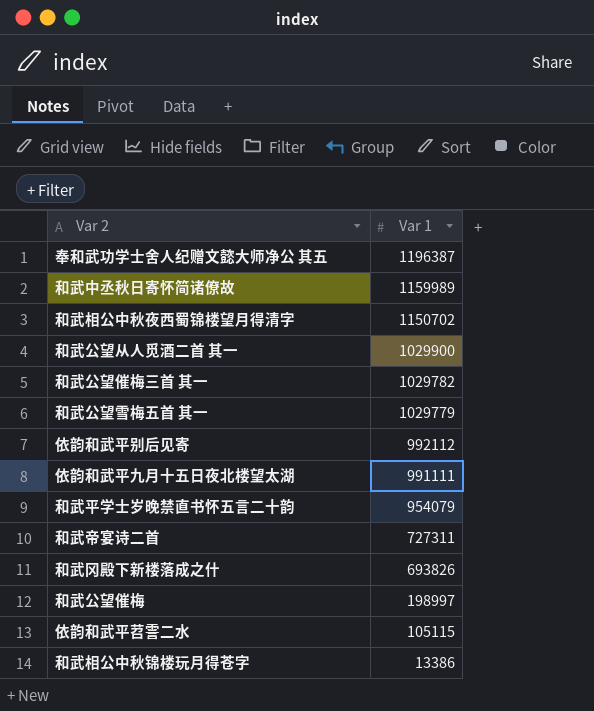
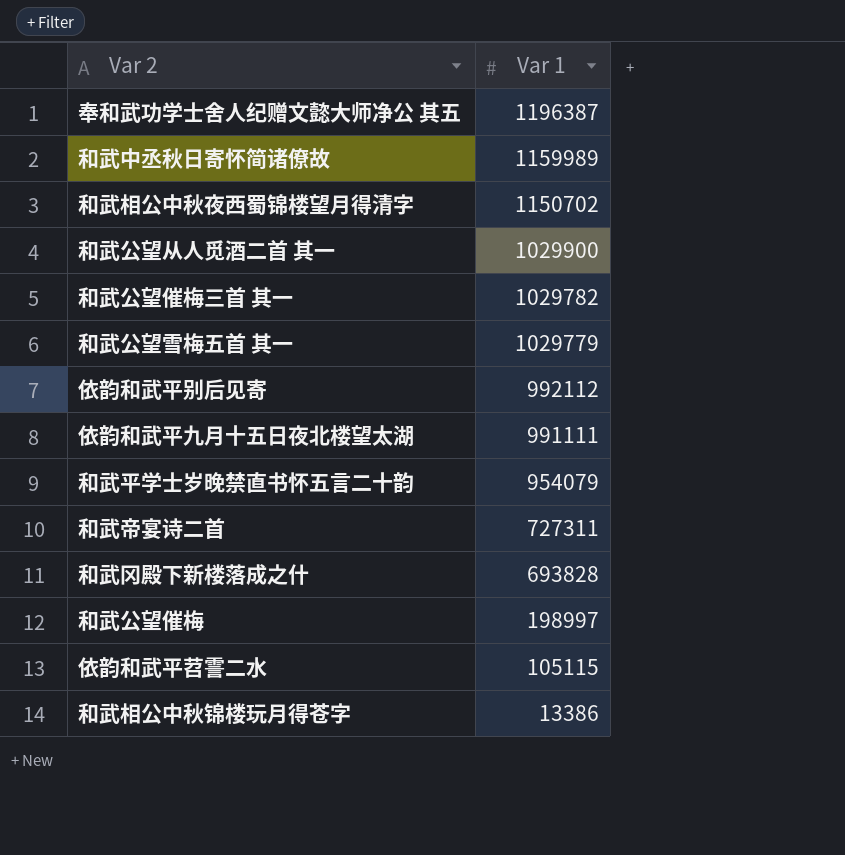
和武冈殿下新楼落成之什 | Var 1: 693826 -> 693828

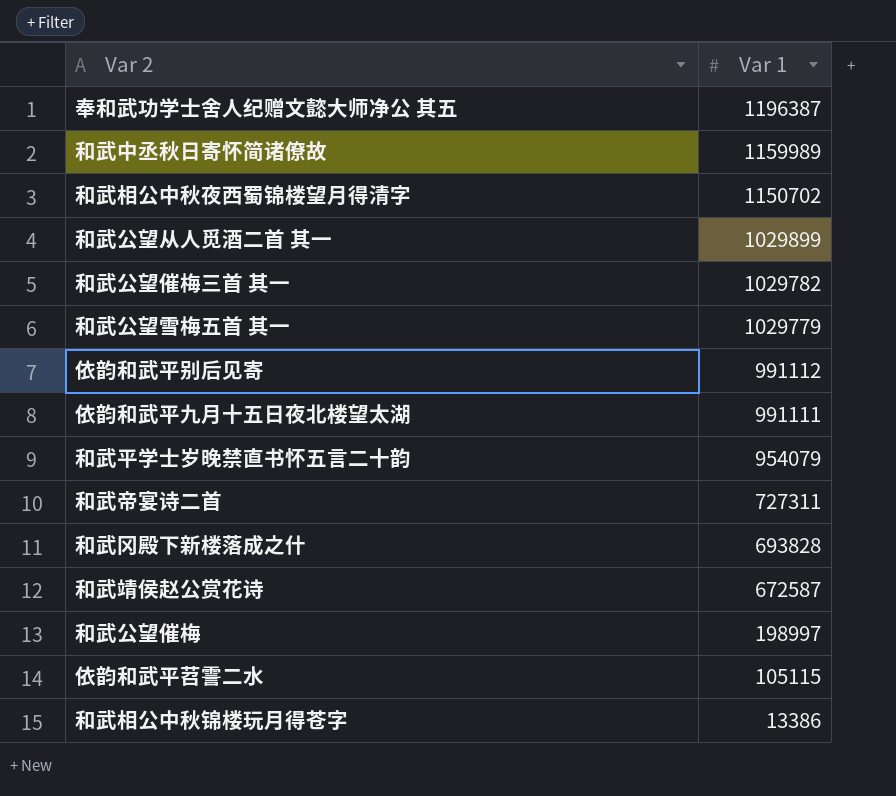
和武公望从人觅酒二首 其一 | Var 1: 1029900 -> 1029899
依韵和武平别后见寄 | Var 1: 992112 -> 991112
row 和武靖侯赵公赏花诗: none -> 672587

